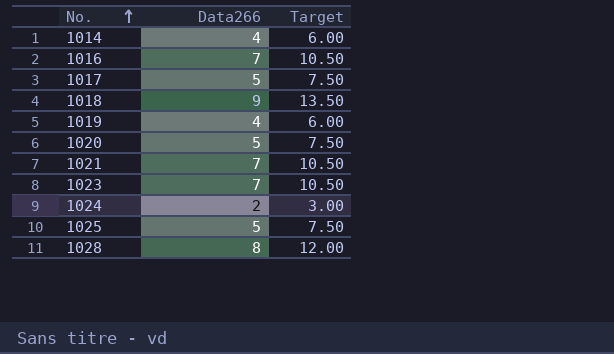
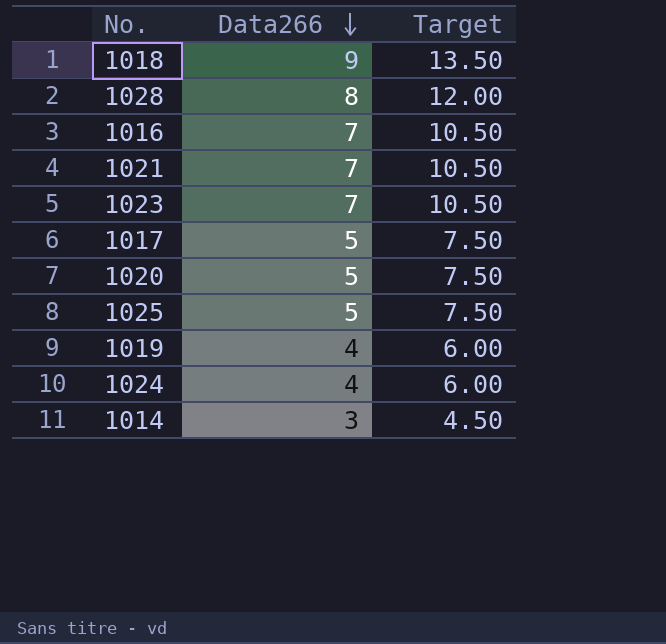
row order: No. ascending -> Data266 descending
1024 | Data266: 2 -> 4
1024 | Target: 3.00 -> 6.00
1014 | Data266: 4 -> 3
1014 | Target: 6.00 -> 4.50

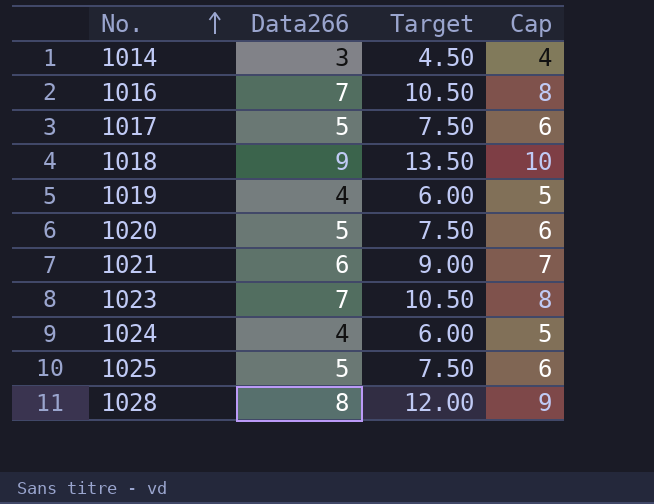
row order: Data266 descending -> No. ascending
column Cap | formula: none -> [Data266] + 1
1021 | Data266: 7 -> 6
1021 | Target: 10.50 -> 9.00

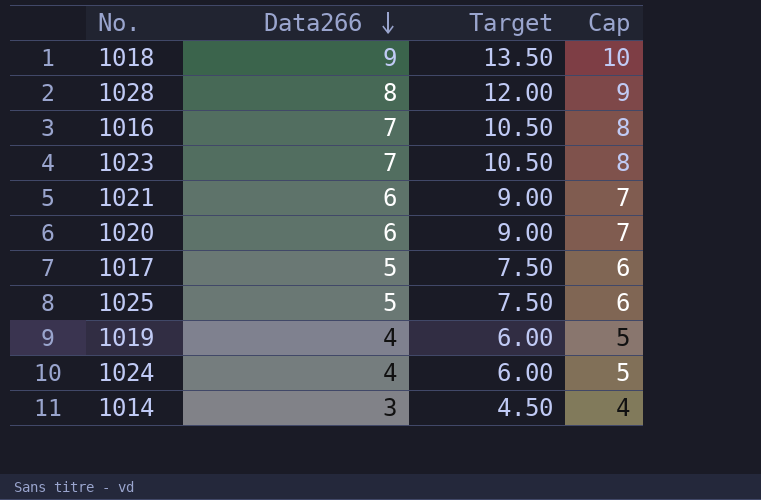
row order: No. ascending -> Data266 descending
1020 | Data266: 5 -> 6
1020 | Target: 7.50 -> 9.00
1020 | Cap: 6 -> 7

